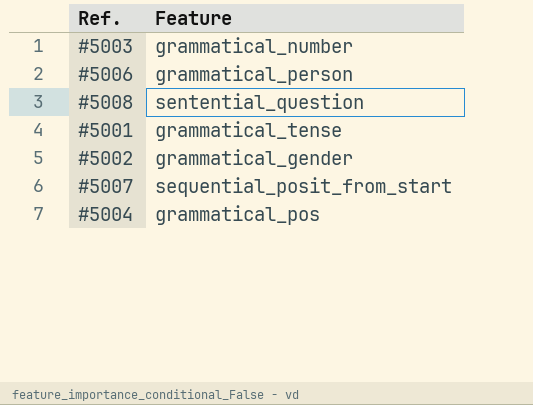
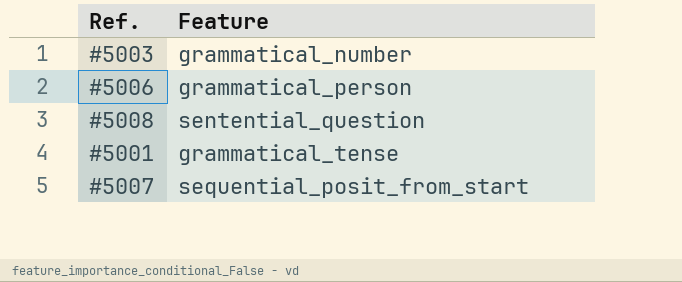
row #5002: grammatical_gender -> none
row #5004: grammatical_pos -> none

